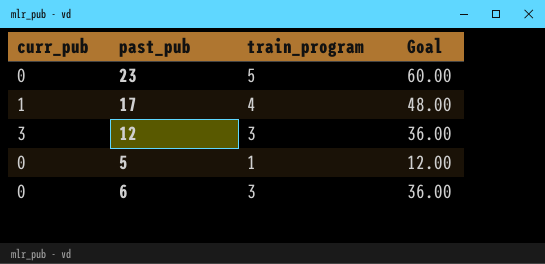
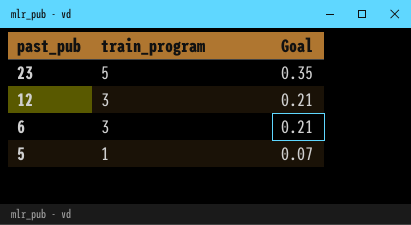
row order: none -> past_pub descending
column curr_pub | position: 1 -> none
column Goal | formula: [train_program] * 12 -> [train_program] * 0.07
row 17: 1 | 4 | 48.00 -> none

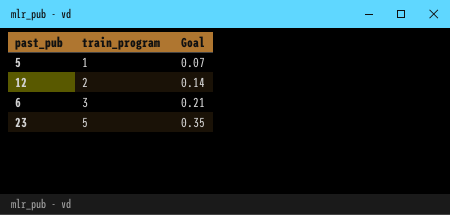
row order: past_pub descending -> train_program ascending
12 | train_program: 3 -> 2
12 | Goal: 0.21 -> 0.14

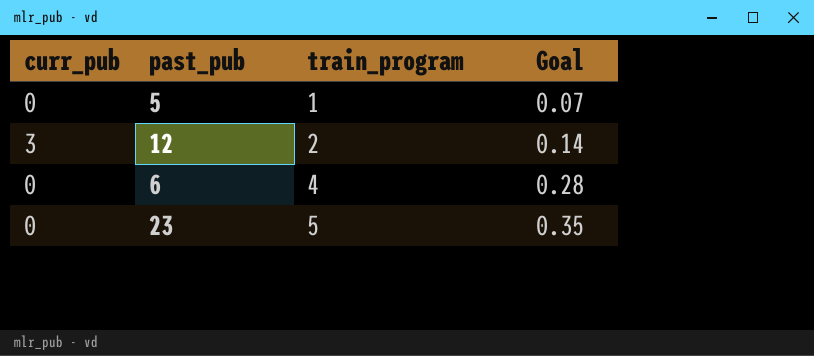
column curr_pub | position: none -> 1
6 | train_program: 3 -> 4
6 | Goal: 0.21 -> 0.28

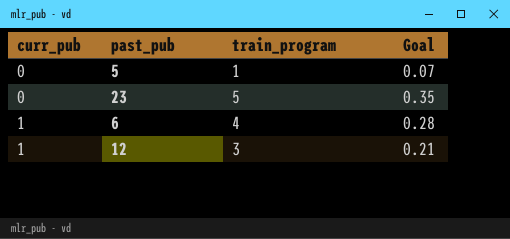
row order: train_program ascending -> curr_pub ascending
6 | curr_pub: 0 -> 1
12 | curr_pub: 3 -> 1
12 | train_program: 2 -> 3
12 | Goal: 0.14 -> 0.21

